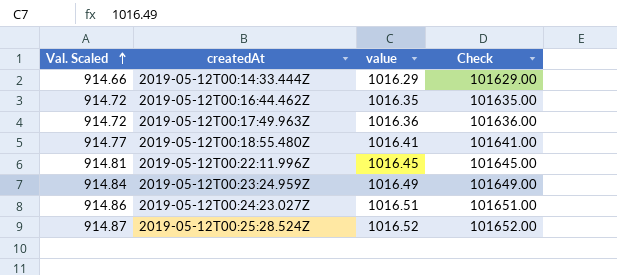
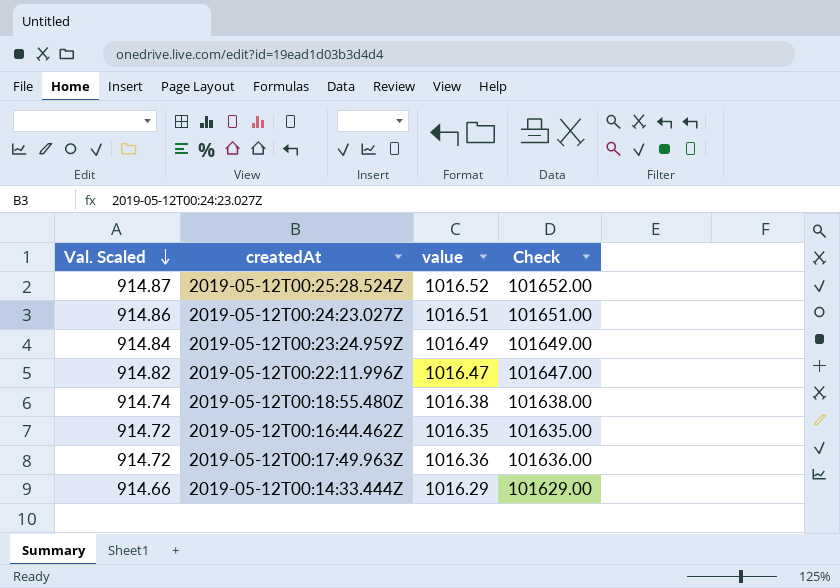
row order: Val. Scaled ascending -> Val. Scaled descending
2019-05-12T00:22:11.996Z | Val. Scaled: 914.81 -> 914.82
2019-05-12T00:22:11.996Z | value: 1016.45 -> 1016.47
2019-05-12T00:22:11.996Z | Check: 101645.00 -> 101647.00
2019-05-12T00:18:55.480Z | Val. Scaled: 914.77 -> 914.74
2019-05-12T00:18:55.480Z | value: 1016.41 -> 1016.38
2019-05-12T00:18:55.480Z | Check: 101641.00 -> 101638.00

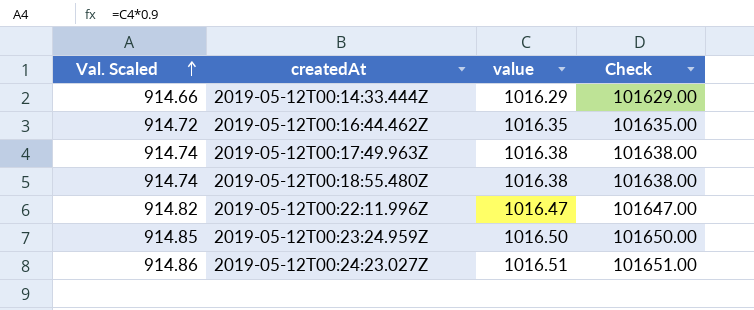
row order: Val. Scaled descending -> Val. Scaled ascending
row 2019-05-12T00:25:28.524Z: 914.87 | 1016.52 | 101652.00 -> none
2019-05-12T00:17:49.963Z | Val. Scaled: 914.72 -> 914.74
2019-05-12T00:17:49.963Z | value: 1016.36 -> 1016.38
2019-05-12T00:17:49.963Z | Check: 101636.00 -> 101638.00
2019-05-12T00:23:24.959Z | Val. Scaled: 914.84 -> 914.85
2019-05-12T00:23:24.959Z | value: 1016.49 -> 1016.50
2019-05-12T00:23:24.959Z | Check: 101649.00 -> 101650.00

